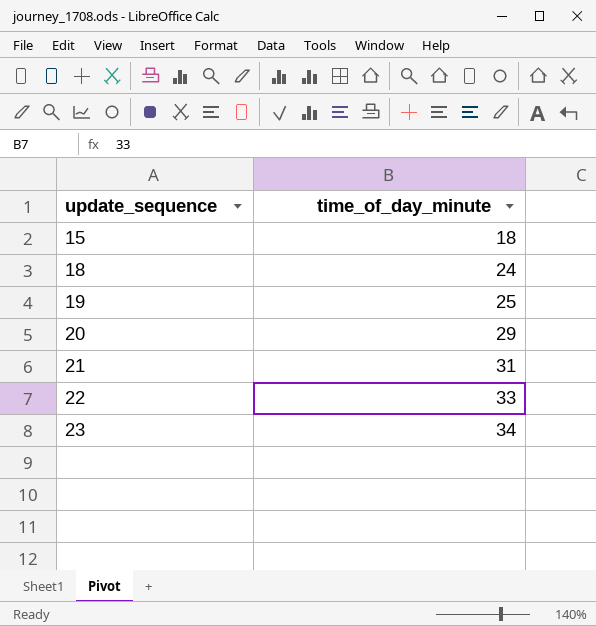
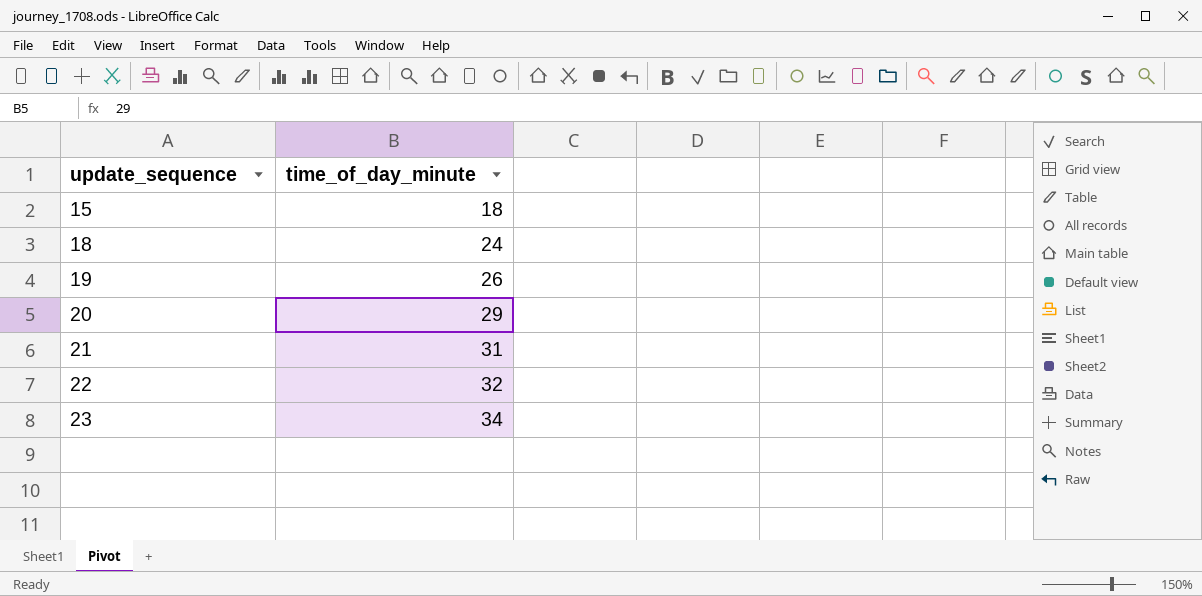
19 | time_of_day_minute: 25 -> 26
22 | time_of_day_minute: 33 -> 32

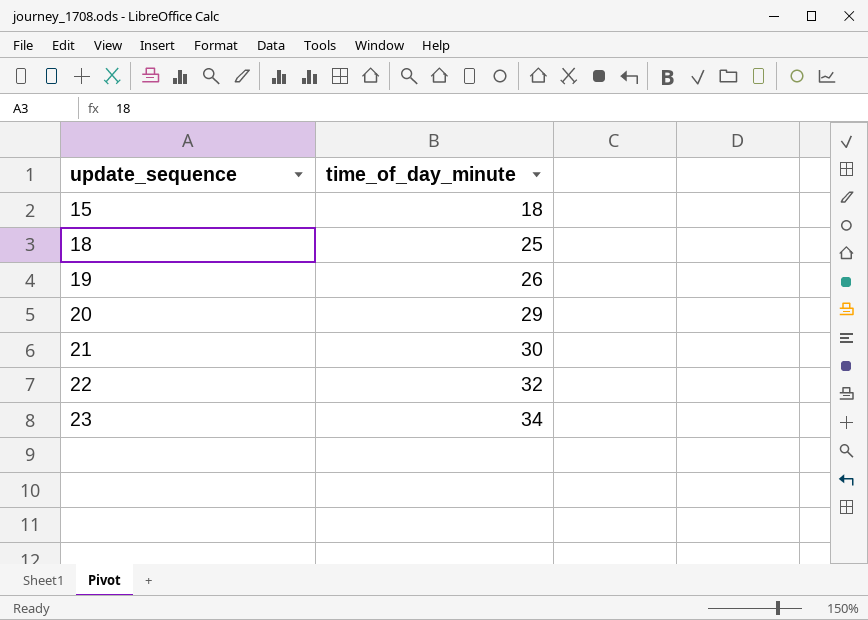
18 | time_of_day_minute: 24 -> 25
21 | time_of_day_minute: 31 -> 30

